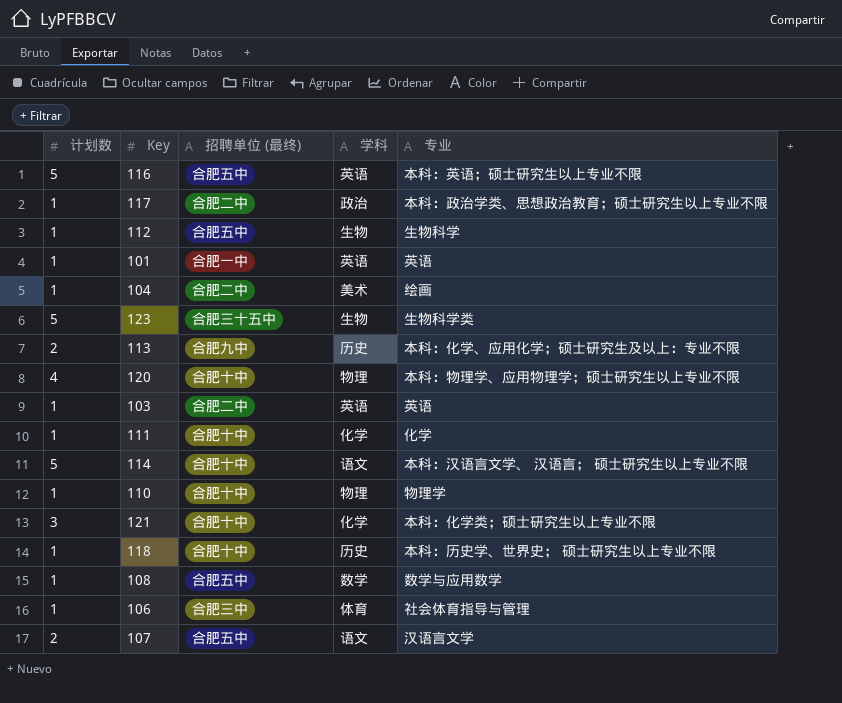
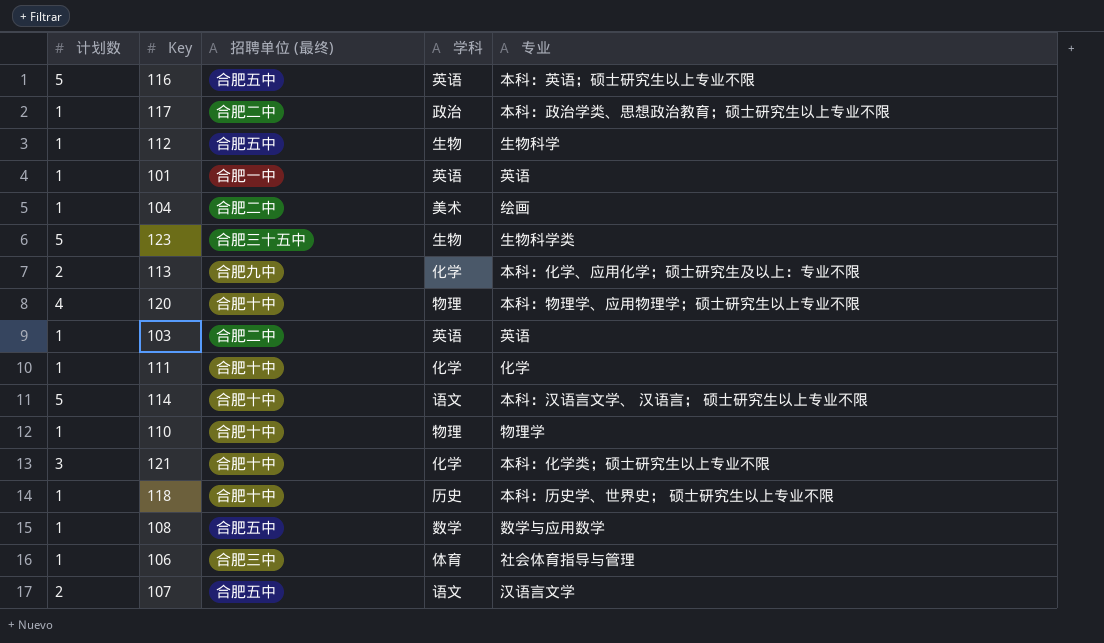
113 | 学科: 历史 -> 化学

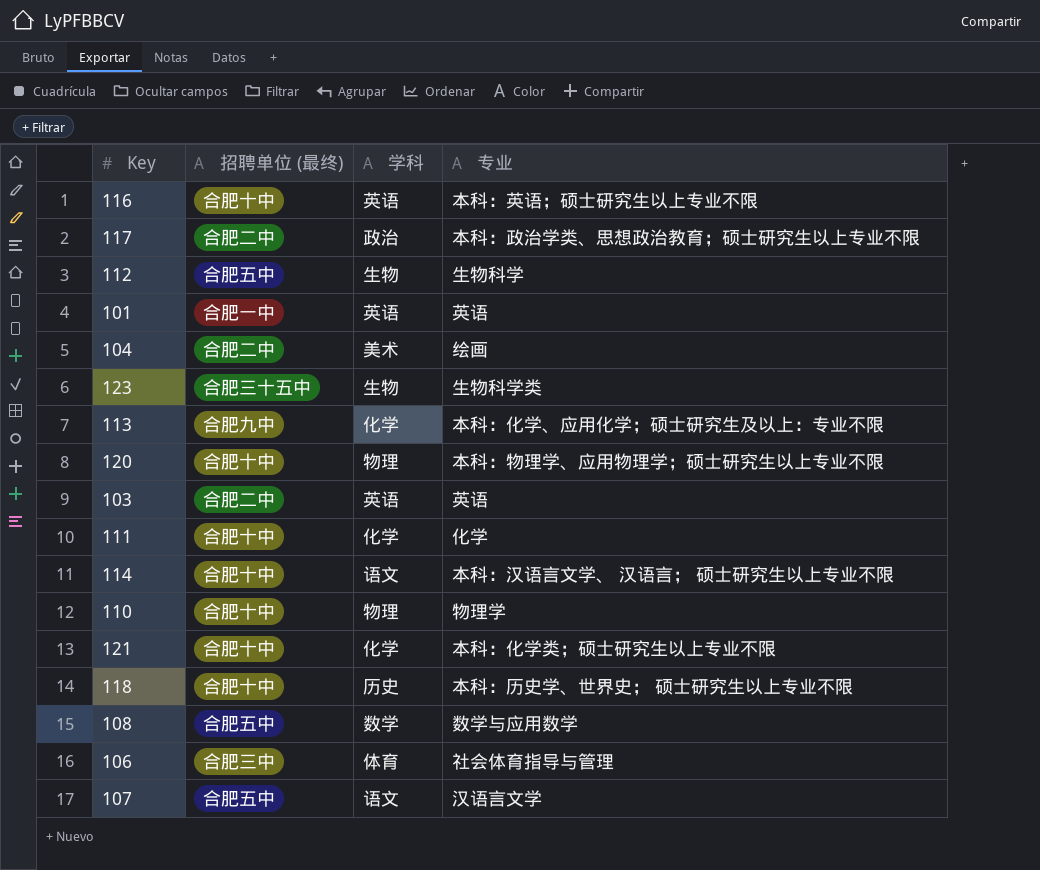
column 计划数 | position: 1 -> none
116 | 招聘单位 (最终): 合肥五中 -> 合肥十中

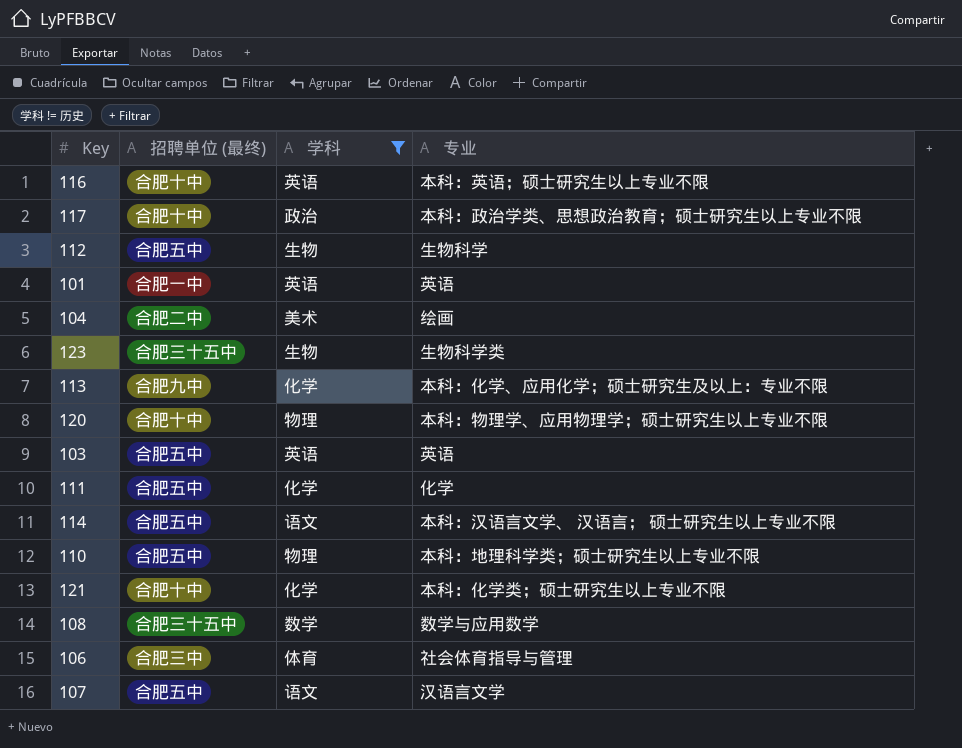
filter: none -> 学科 != 历史
117 | 招聘单位 (最终): 合肥二中 -> 合肥十中
103 | 招聘单位 (最终): 合肥二中 -> 合肥五中
111 | 招聘单位 (最终): 合肥十中 -> 合肥五中
114 | 招聘单位 (最终): 合肥十中 -> 合肥五中
110 | 招聘单位 (最终): 合肥十中 -> 合肥五中
110 | 专业: 物理学 -> 本科：地理科学类；硕士研究生以上专业不限
108 | 招聘单位 (最终): 合肥五中 -> 合肥三十五中

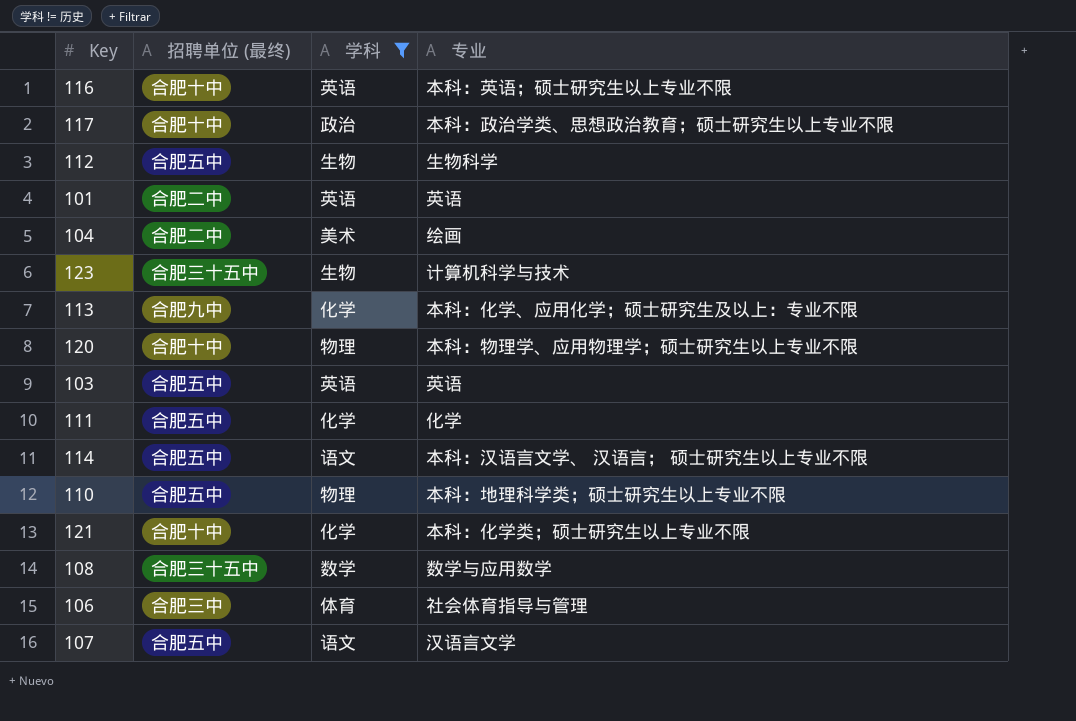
101 | 招聘单位 (最终): 合肥一中 -> 合肥二中
123 | 专业: 生物科学类 -> 计算机科学与技术

